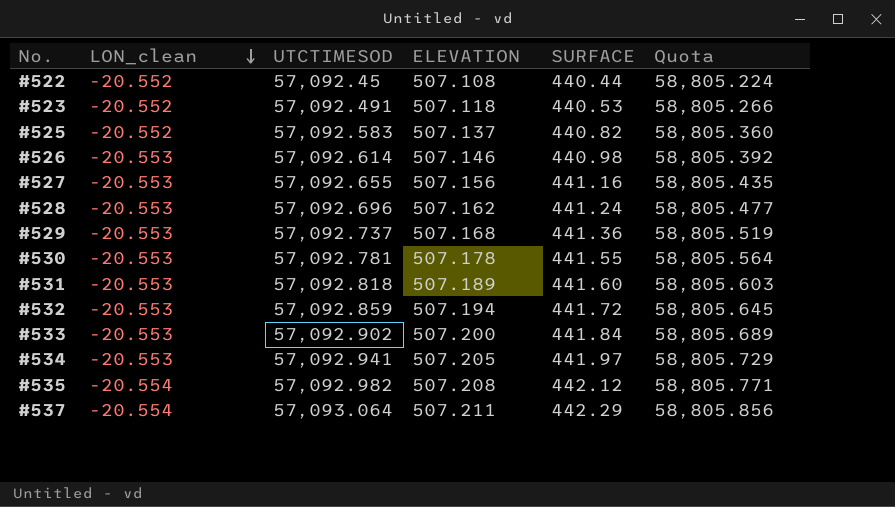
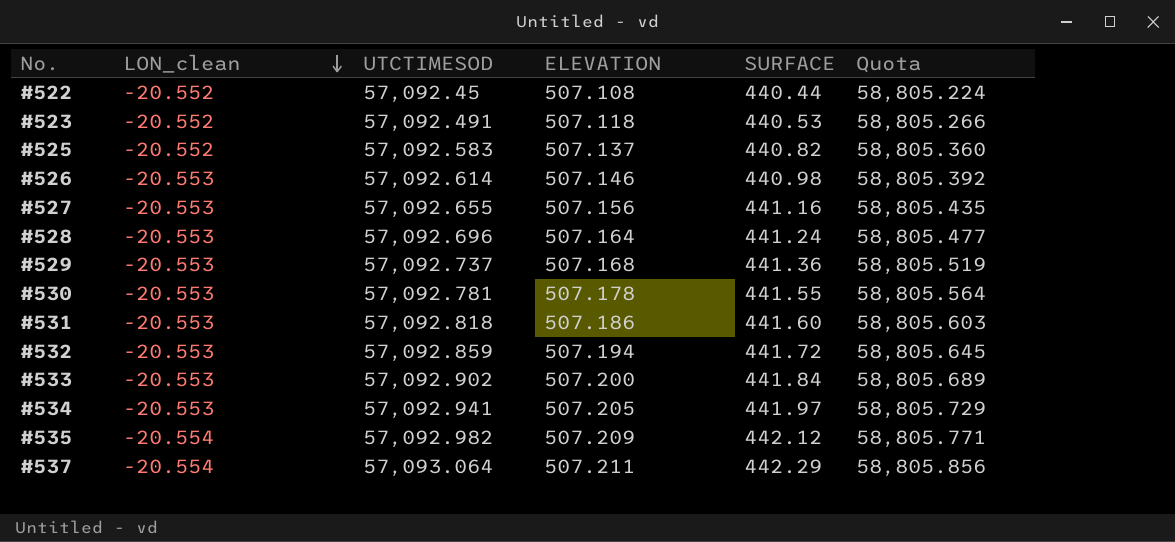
#528 | ELEVATION: 507.162 -> 507.164
#531 | ELEVATION: 507.189 -> 507.186
#535 | ELEVATION: 507.208 -> 507.209

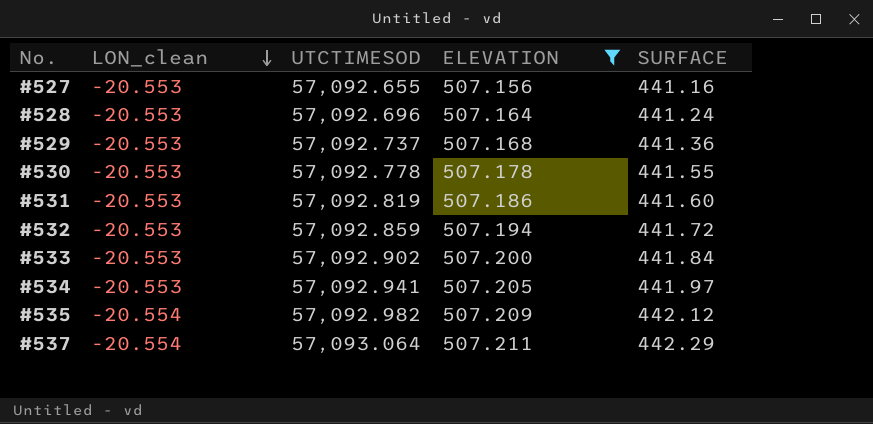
filter: none -> ELEVATION >= 507.156
column Quota | formula: [UTCTIMESOD] * 1.03 -> none
#530 | UTCTIMESOD: 57,092.781 -> 57,092.778
#531 | UTCTIMESOD: 57,092.818 -> 57,092.819

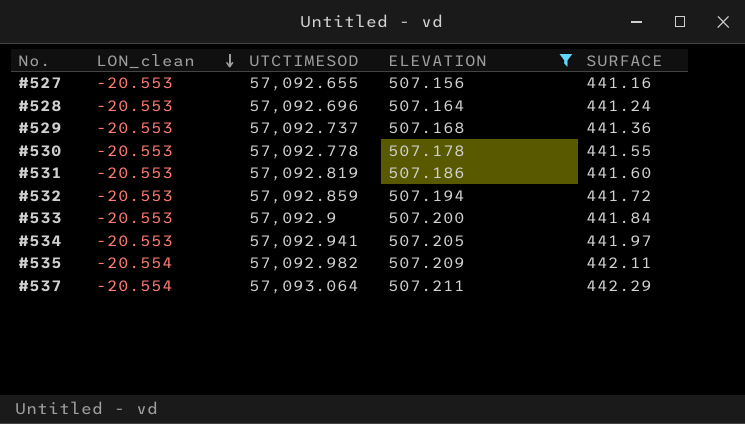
#533 | UTCTIMESOD: 57,092.902 -> 57,092.9
#535 | SURFACE: 442.12 -> 442.11

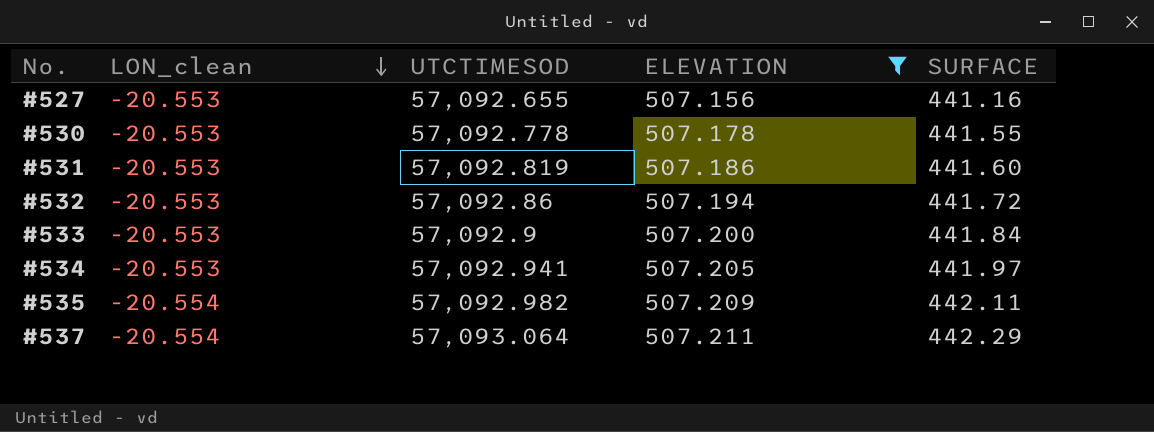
row #528: -20.553 | 57,092.696 | 507.164 | 441.24 -> none
row #529: -20.553 | 57,092.737 | 507.168 | 441.36 -> none
#532 | UTCTIMESOD: 57,092.859 -> 57,092.86

